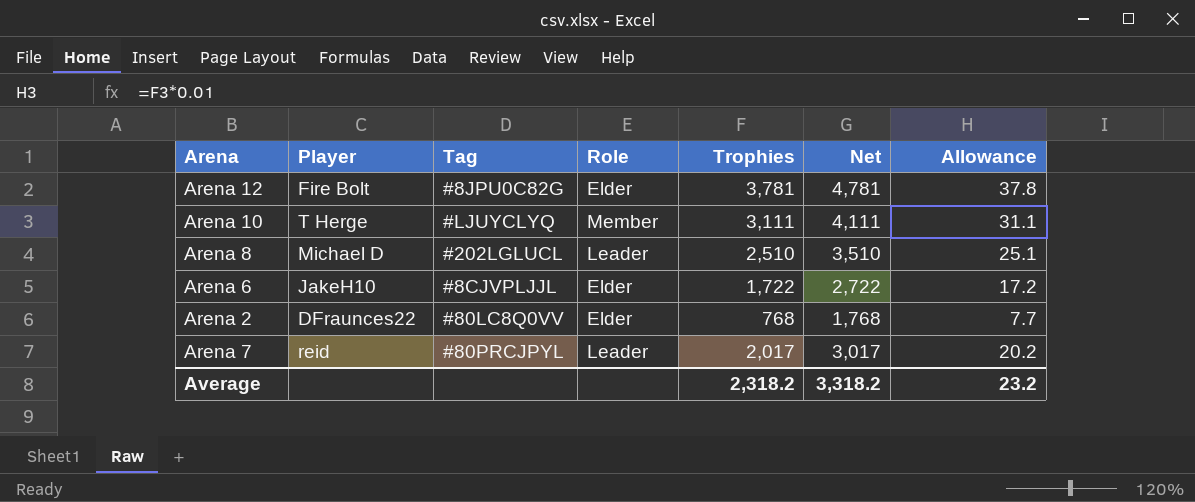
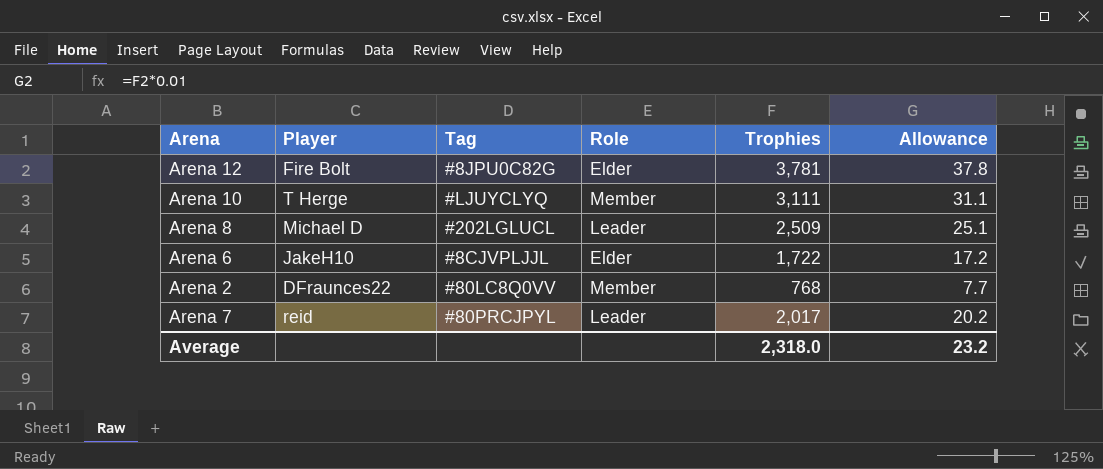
column Net | formula: [Trophies] + 1000 -> none
Arena 8 | Trophies: 2,510 -> 2,509
Arena 2 | Role: Elder -> Member
Average | Trophies: 2,318.2 -> 2,318.0

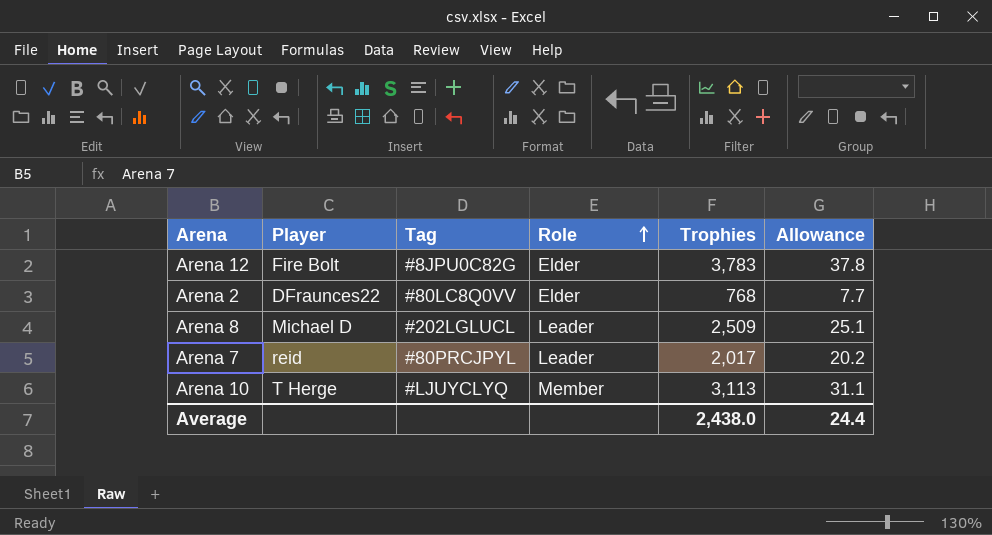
row order: none -> Role ascending
row Arena 6: JakeH10 | #8CJVPLJJL | Elder | 1,722 | 17.2 -> none
Arena 12 | Trophies: 3,781 -> 3,783
Arena 2 | Role: Member -> Elder
Arena 10 | Trophies: 3,111 -> 3,113
Average | Trophies: 2,318.0 -> 2,438.0
Average | Allowance: 23.2 -> 24.4

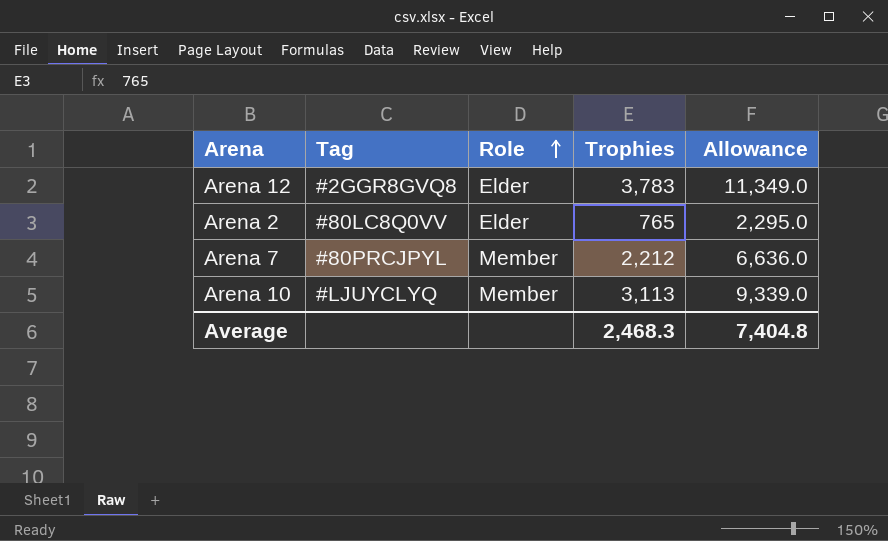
column Player | position: 2 -> none
column Allowance | formula: [Trophies] * 0.01 -> [Trophies] * 3
row Arena 8: Michael D | #202LGLUCL | Leader | 2,509 | 25.1 -> none
Arena 12 | Tag: #8JPU0C82G -> #2GGR8GVQ8
Arena 2 | Trophies: 768 -> 765
Arena 7 | Role: Leader -> Member
Arena 7 | Trophies: 2,017 -> 2,212
Average | Trophies: 2,438.0 -> 2,468.3
Average | Allowance: 24.4 -> 7,404.8

